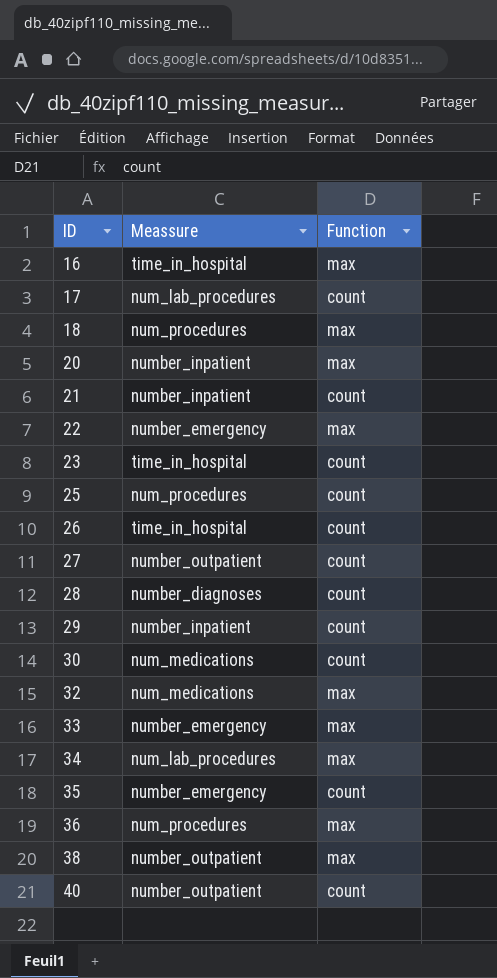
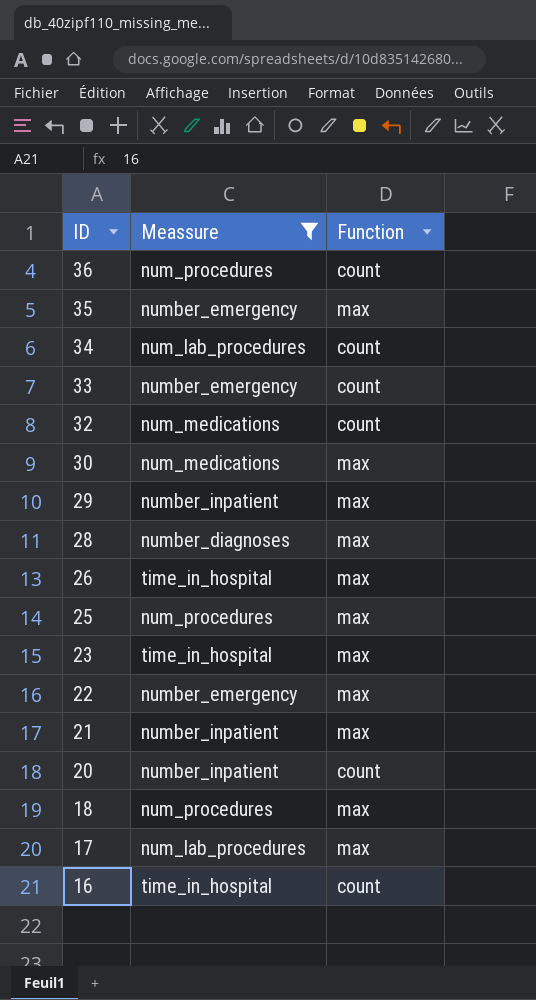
filter: none -> Meassure != number_outpatient
row order: ID ascending -> ID descending
36 | Function: max -> count
35 | Function: count -> max
34 | Function: max -> count
33 | Function: max -> count
32 | Function: max -> count
30 | Function: count -> max
29 | Function: count -> max
28 | Function: count -> max
26 | Function: count -> max
25 | Function: count -> max
23 | Function: count -> max
21 | Function: count -> max
20 | Function: max -> count
17 | Function: count -> max
16 | Function: max -> count

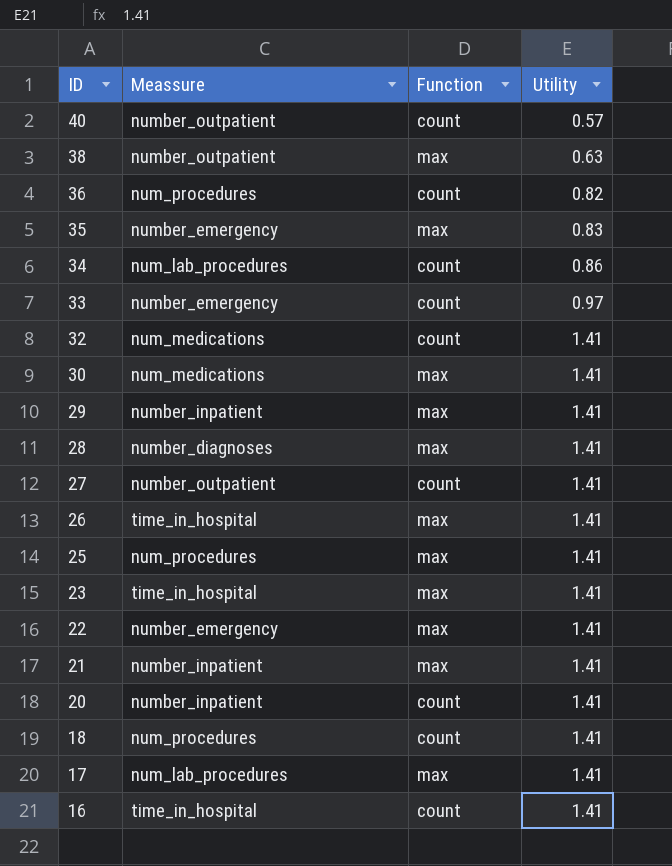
filter: Meassure != number_outpatient -> none
column Utility | position: none -> 4
18 | Function: max -> count

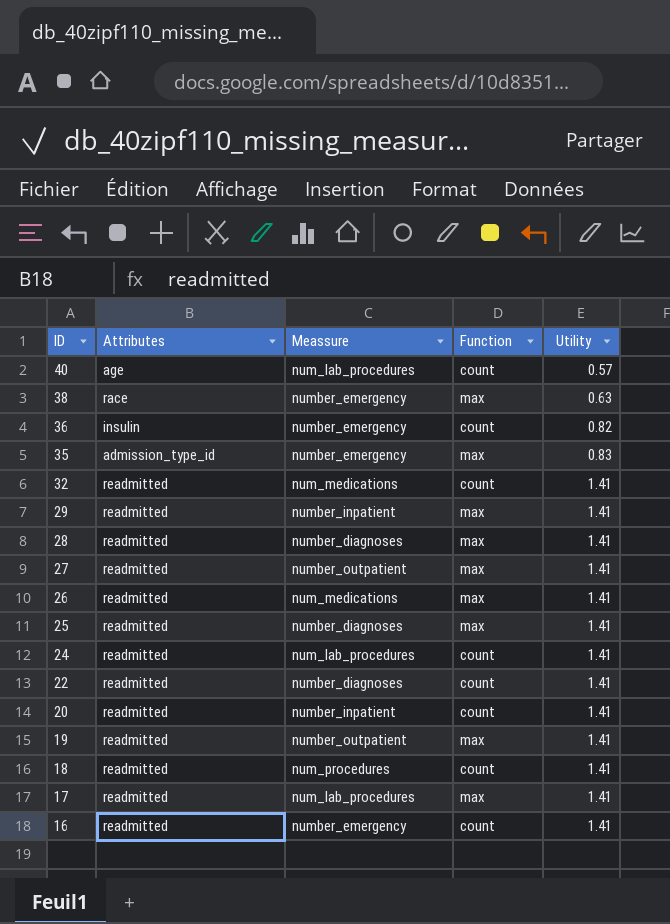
column Attributes | position: none -> 2
row 34: num_lab_procedures | count | 0.86 -> none
row 33: number_emergency | count | 0.97 -> none
row 30: num_medications | max | 1.41 -> none
row 23: time_in_hospital | max | 1.41 -> none
row 21: number_inpatient | max | 1.41 -> none
40 | Meassure: number_outpatient -> num_lab_procedures
38 | Meassure: number_outpatient -> number_emergency
36 | Meassure: num_procedures -> number_emergency
27 | Function: count -> max
26 | Meassure: time_in_hospital -> num_medications
25 | Meassure: num_procedures -> number_diagnoses
row 24: none -> readmitted | num_lab_procedures | count | 1.41
22 | Meassure: number_emergency -> number_diagnoses
22 | Function: max -> count
row 19: none -> readmitted | number_outpatient | max | 1.41
16 | Meassure: time_in_hospital -> number_emergency

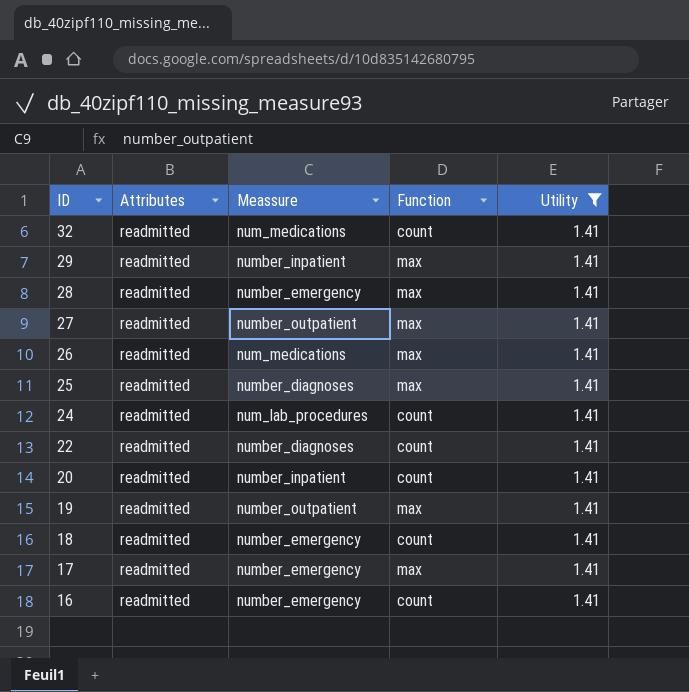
filter: none -> Utility = 1.41
28 | Meassure: number_diagnoses -> number_emergency
18 | Meassure: num_procedures -> number_emergency
17 | Meassure: num_lab_procedures -> number_emergency

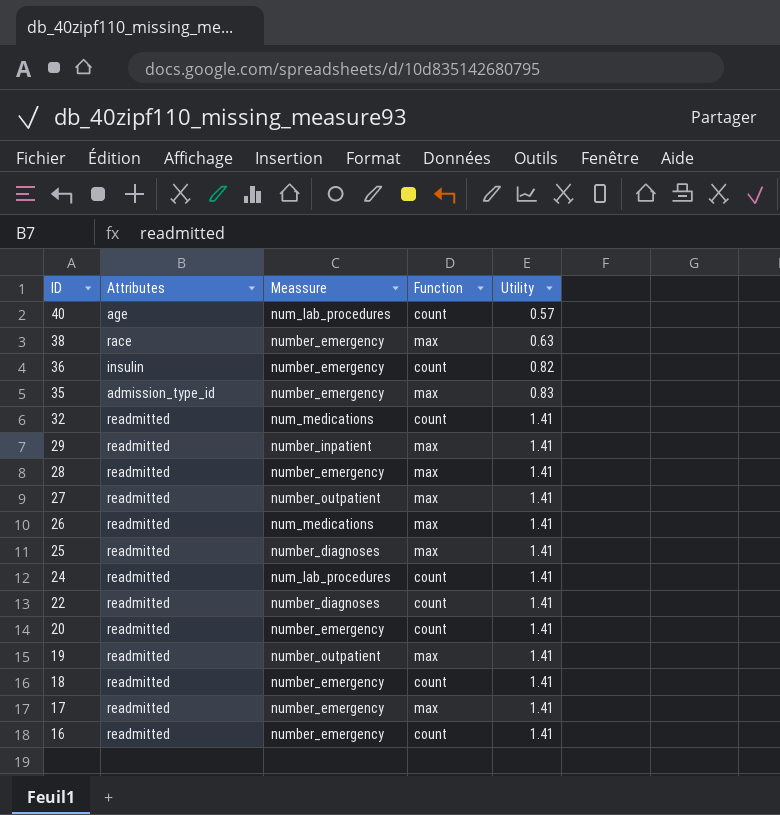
filter: Utility = 1.41 -> none
20 | Meassure: number_inpatient -> number_emergency

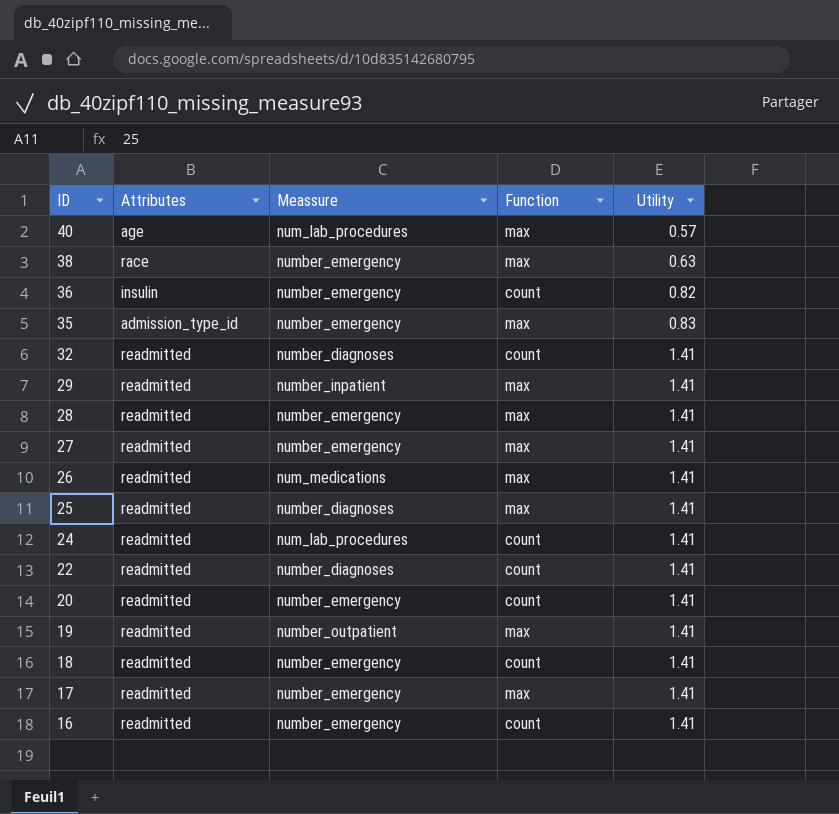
40 | Function: count -> max
32 | Meassure: num_medications -> number_diagnoses
27 | Meassure: number_outpatient -> number_emergency

